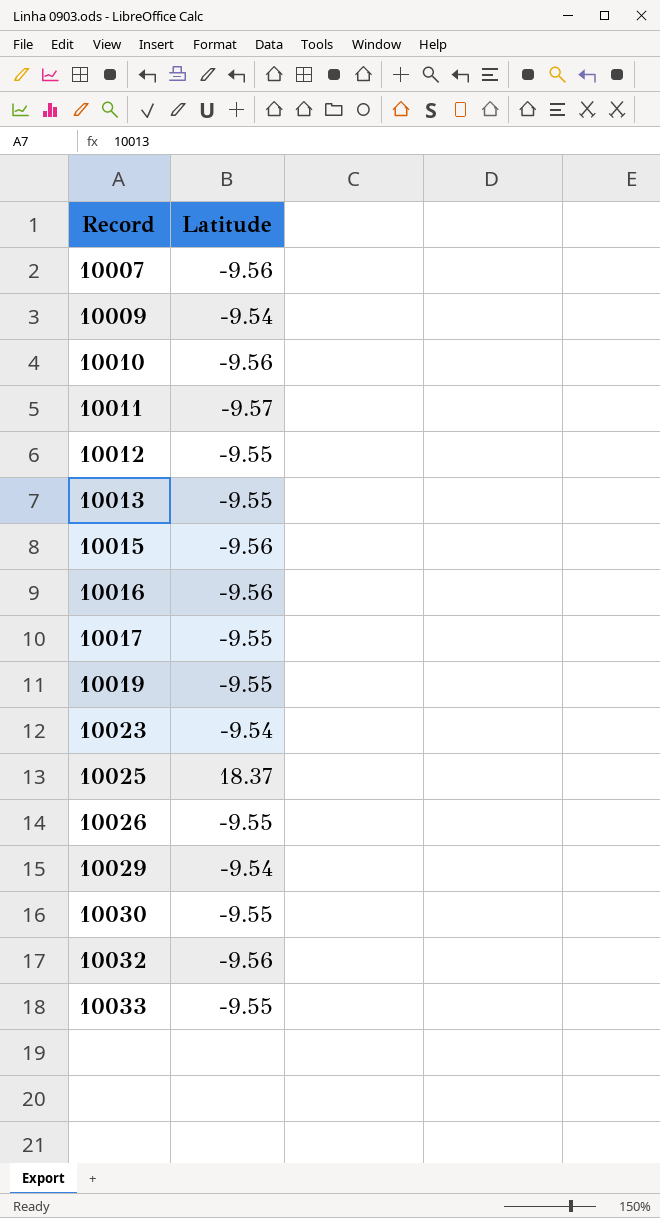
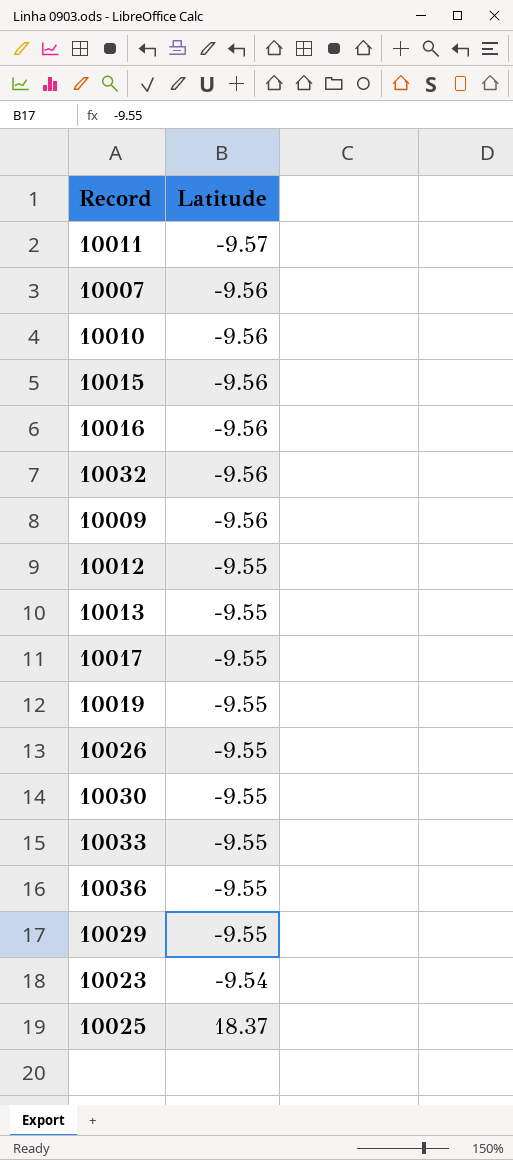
row order: Record ascending -> Latitude ascending
10009 | Latitude: -9.54 -> -9.56
row 10036: none -> -9.55
10029 | Latitude: -9.54 -> -9.55

